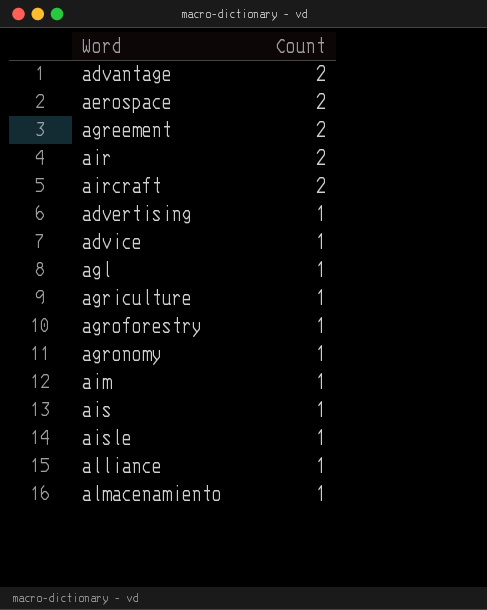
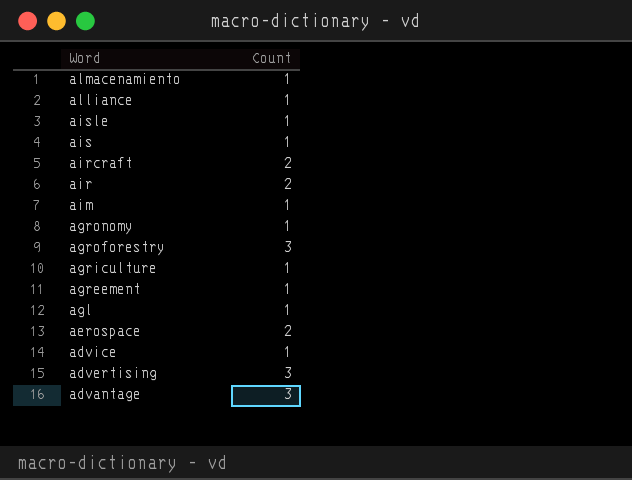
row order: Count descending -> Word descending
agroforestry | Count: 1 -> 3
agreement | Count: 2 -> 1
advertising | Count: 1 -> 3
advantage | Count: 2 -> 3

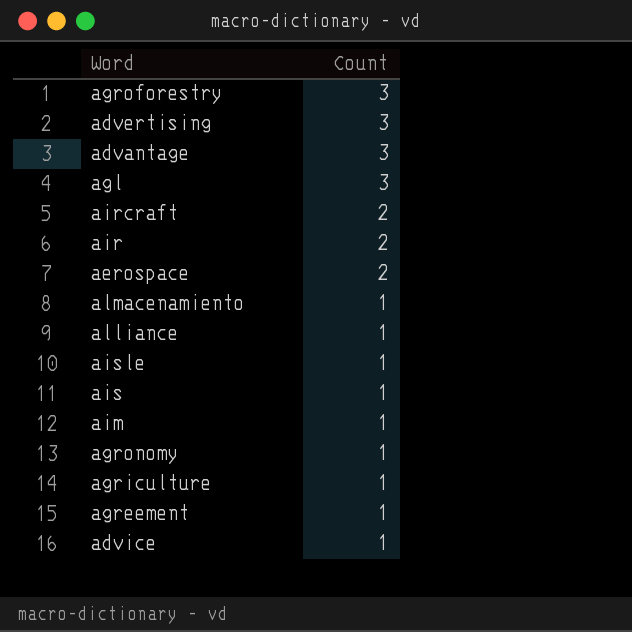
row order: Word descending -> Count descending
agl | Count: 1 -> 3

